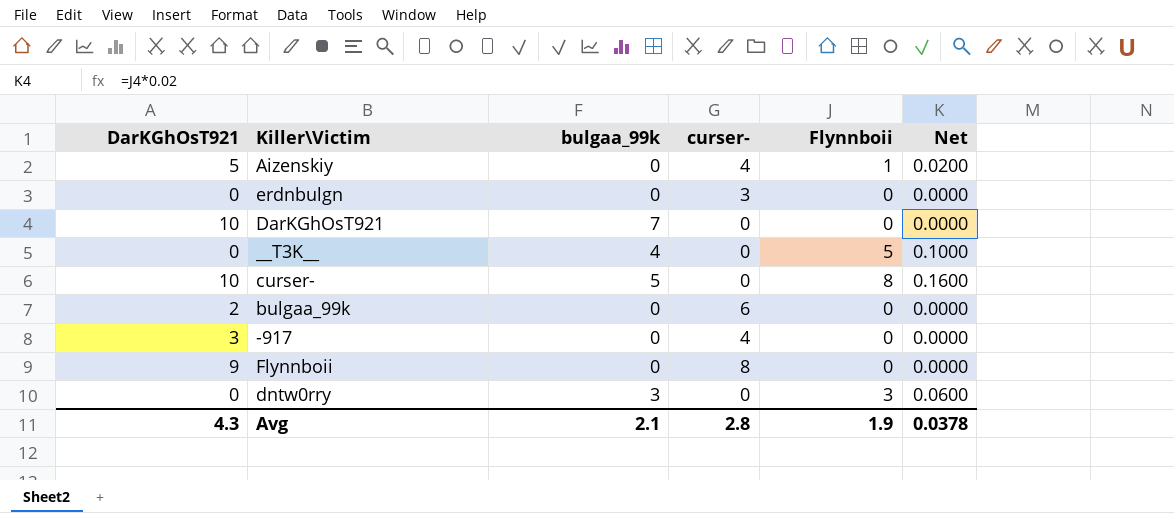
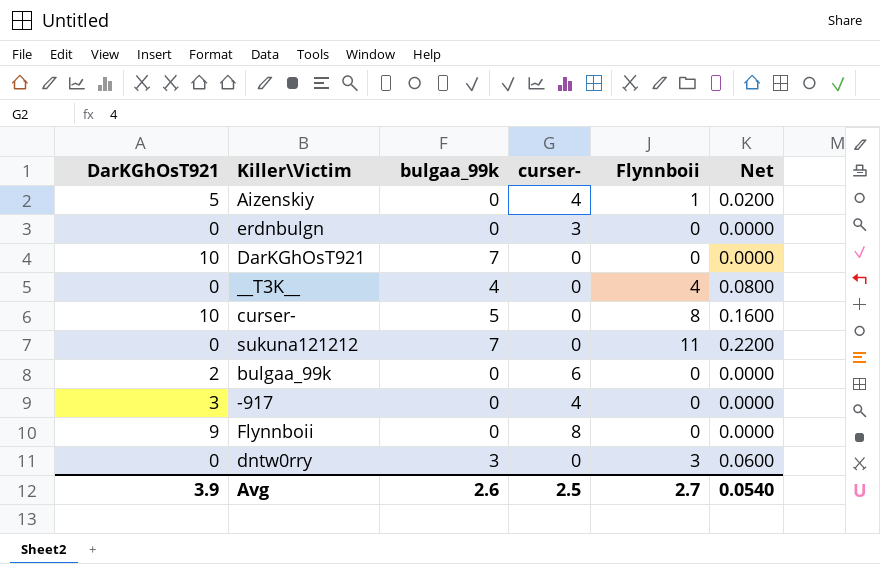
__T3K__ | Flynnboii: 5 -> 4
__T3K__ | Net: 0.1000 -> 0.0800
row sukuna121212: none -> 0 | 7 | 0 | 11 | 0.2200
Avg | DarKGhOsT921: 4.3 -> 3.9
Avg | bulgaa_99k: 2.1 -> 2.6
Avg | curser-: 2.8 -> 2.5
Avg | Flynnboii: 1.9 -> 2.7
Avg | Net: 0.0378 -> 0.0540

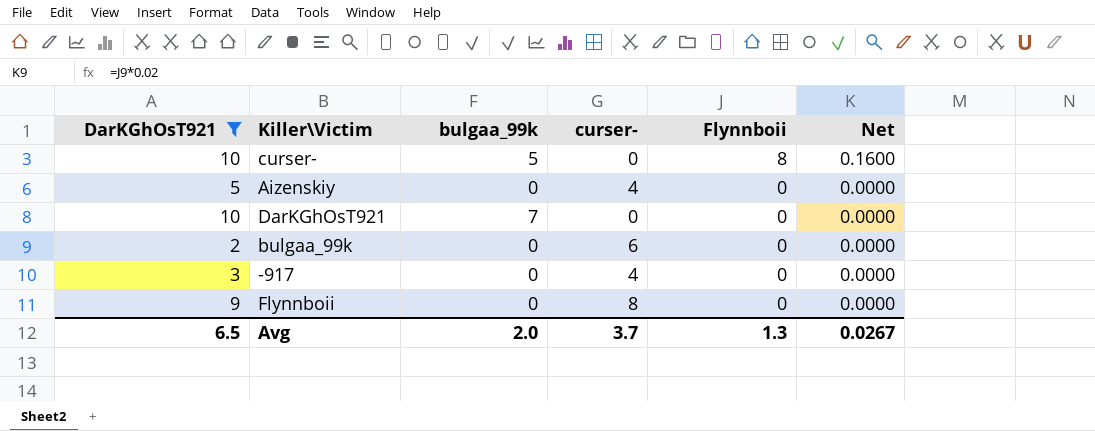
filter: none -> DarKGhOsT921 != 0
row order: none -> Flynnboii descending
Aizenskiy | Flynnboii: 1 -> 0
Aizenskiy | Net: 0.0200 -> 0.0000
Avg | DarKGhOsT921: 3.9 -> 6.5
Avg | bulgaa_99k: 2.6 -> 2.0
Avg | curser-: 2.5 -> 3.7
Avg | Flynnboii: 2.7 -> 1.3
Avg | Net: 0.0540 -> 0.0267

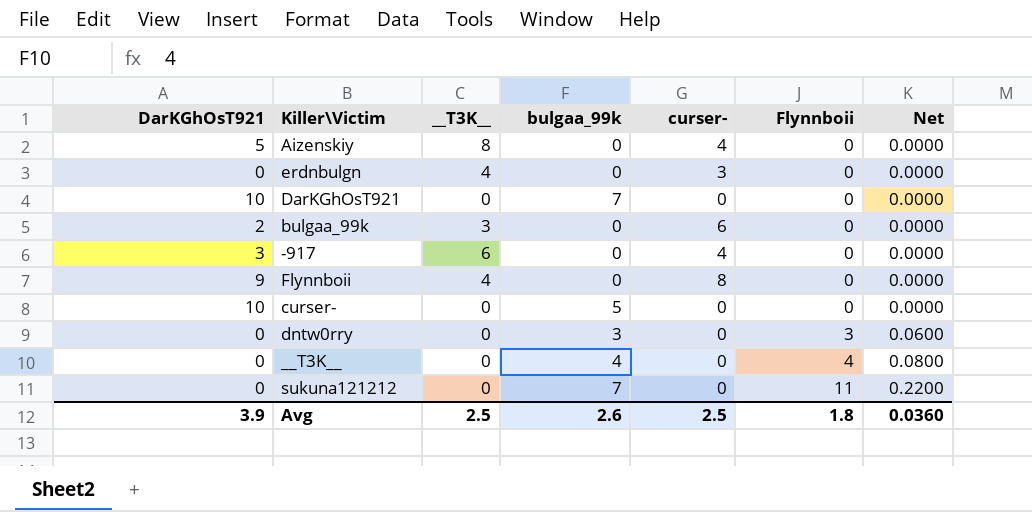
filter: DarKGhOsT921 != 0 -> none
row order: Flynnboii descending -> Flynnboii ascending
column __T3K__ | position: none -> 3
curser- | Flynnboii: 8 -> 0
curser- | Net: 0.1600 -> 0.0000
Avg | DarKGhOsT921: 6.5 -> 3.9
Avg | bulgaa_99k: 2.0 -> 2.6
Avg | curser-: 3.7 -> 2.5
Avg | Flynnboii: 1.3 -> 1.8
Avg | Net: 0.0267 -> 0.0360

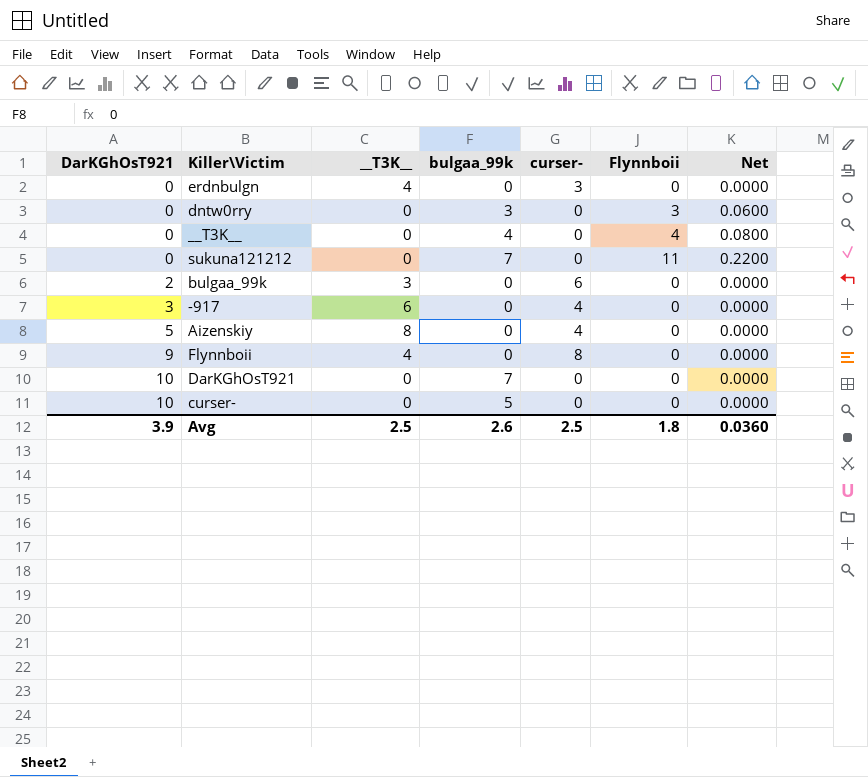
row order: Flynnboii ascending -> DarKGhOsT921 ascending

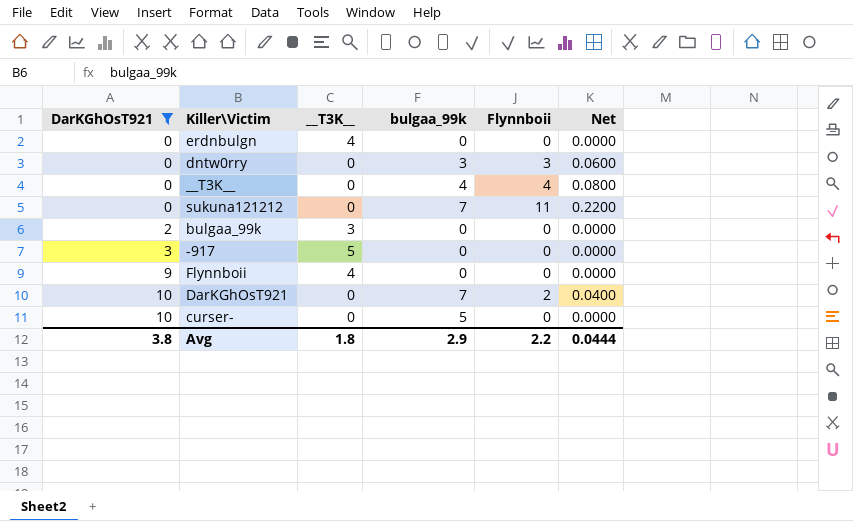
filter: none -> DarKGhOsT921 != 5
column curser- | position: 5 -> none
-917 | __T3K__: 6 -> 5
DarKGhOsT921 | Flynnboii: 0 -> 2
DarKGhOsT921 | Net: 0.0000 -> 0.0400
Avg | DarKGhOsT921: 3.9 -> 3.8
Avg | __T3K__: 2.5 -> 1.8
Avg | bulgaa_99k: 2.6 -> 2.9
Avg | Flynnboii: 1.8 -> 2.2
Avg | Net: 0.0360 -> 0.0444

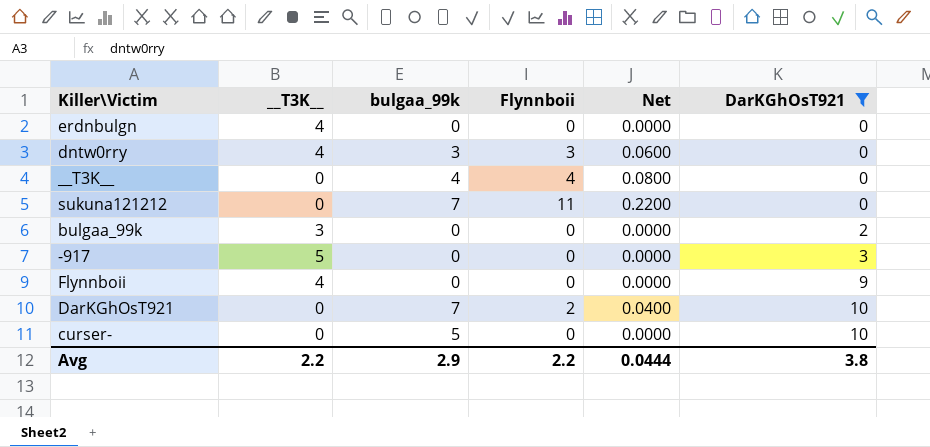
column DarKGhOsT921 | position: 1 -> 6
dntw0rry | __T3K__: 0 -> 4
Avg | __T3K__: 1.8 -> 2.2

